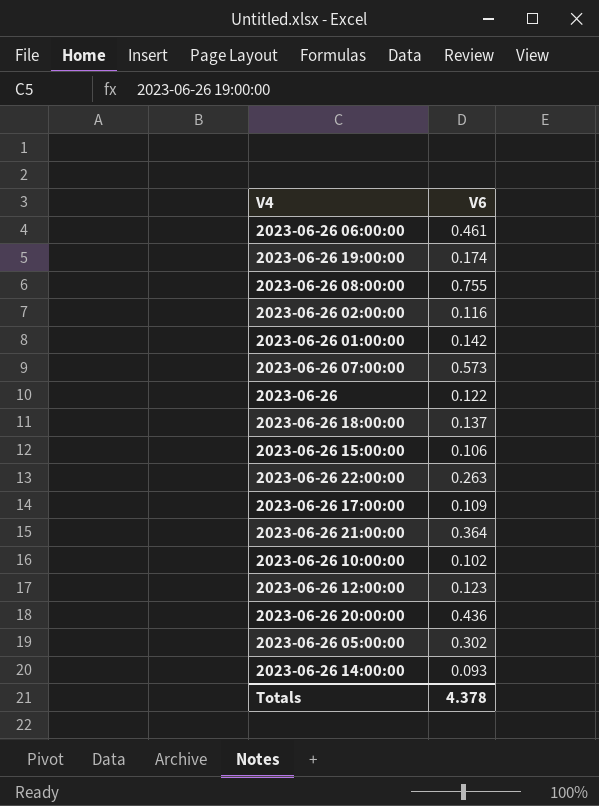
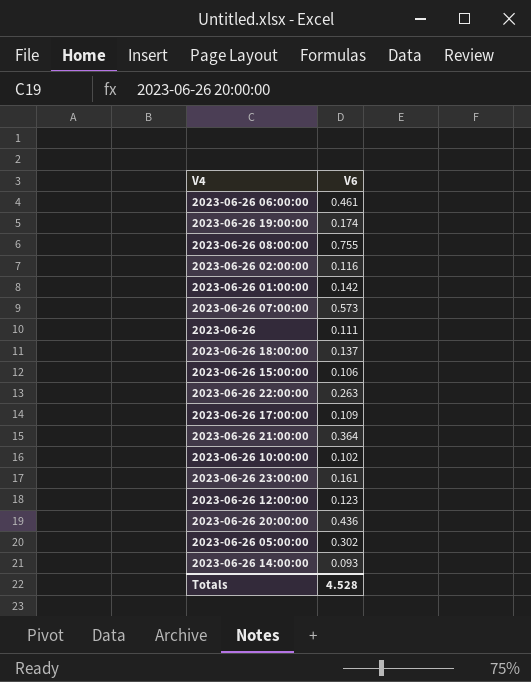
2023-06-26 | V6: 0.122 -> 0.111
row 2023-06-26 23:00:00: none -> 0.161
Totals | V6: 4.378 -> 4.528

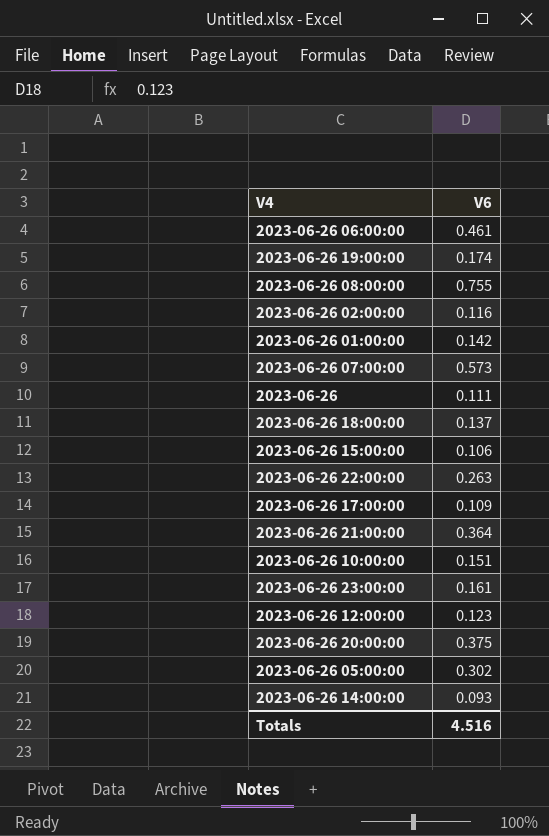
2023-06-26 10:00:00 | V6: 0.102 -> 0.151
2023-06-26 20:00:00 | V6: 0.436 -> 0.375
Totals | V6: 4.528 -> 4.516

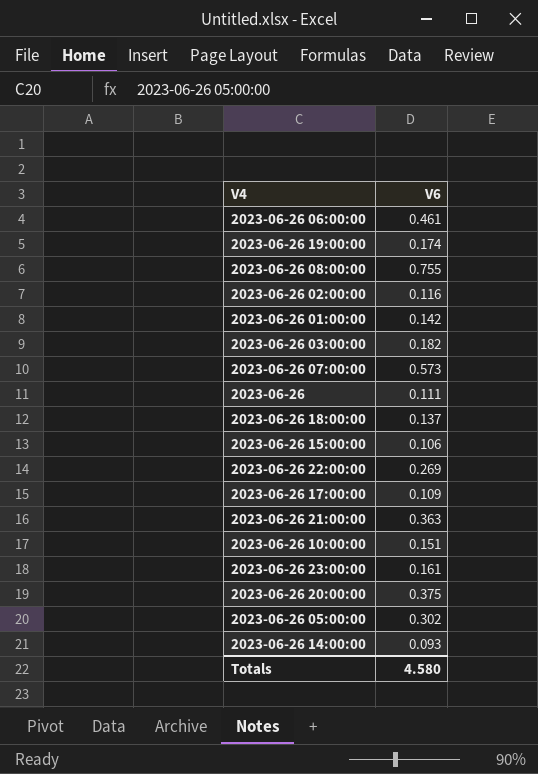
row 2023-06-26 12:00:00: 0.123 -> none
row 2023-06-26 03:00:00: none -> 0.182
2023-06-26 22:00:00 | V6: 0.263 -> 0.269
2023-06-26 21:00:00 | V6: 0.364 -> 0.363
Totals | V6: 4.516 -> 4.580

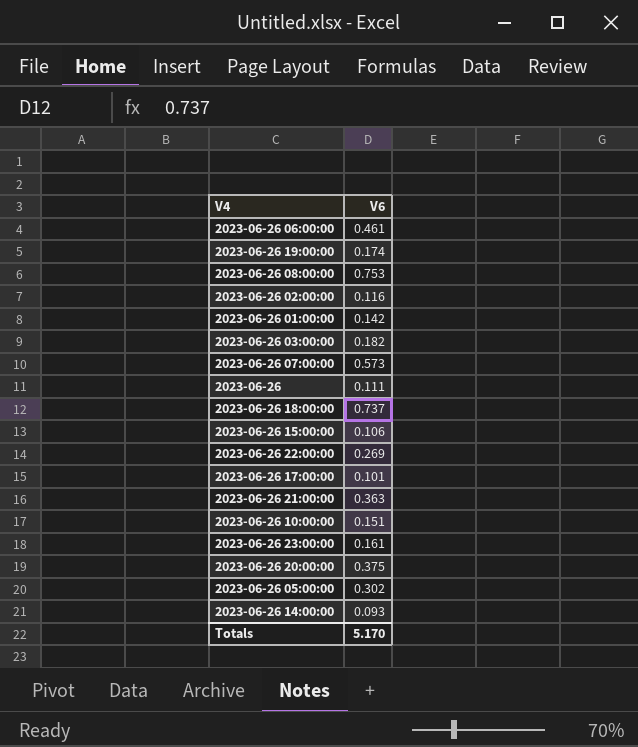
2023-06-26 08:00:00 | V6: 0.755 -> 0.753
2023-06-26 18:00:00 | V6: 0.137 -> 0.737
2023-06-26 17:00:00 | V6: 0.109 -> 0.101
Totals | V6: 4.580 -> 5.170

